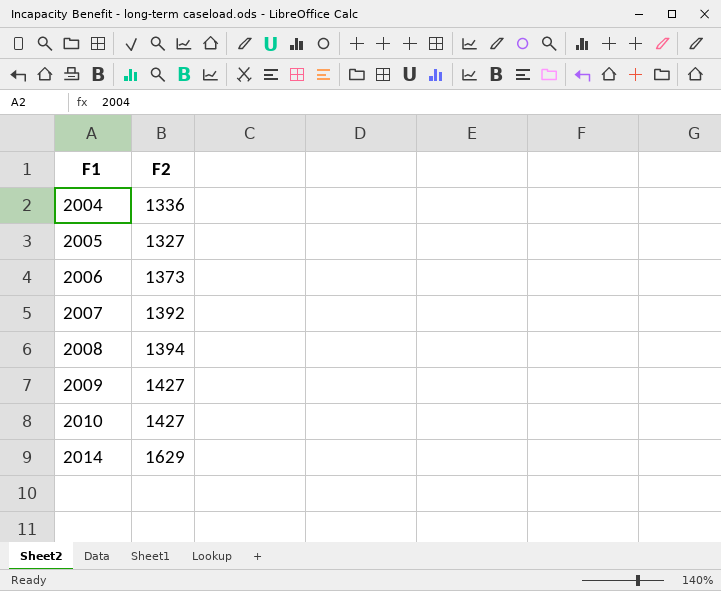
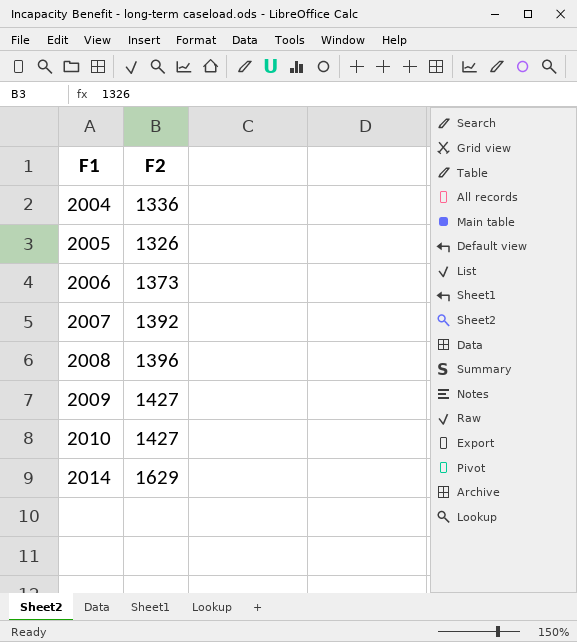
2005 | F2: 1327 -> 1326
2008 | F2: 1394 -> 1396

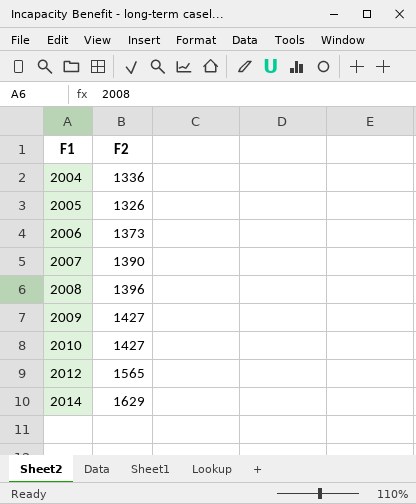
2007 | F2: 1392 -> 1390
row 2012: none -> 1565

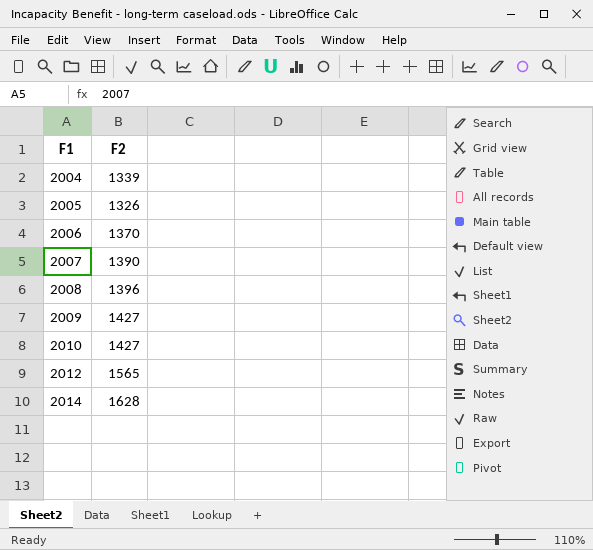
2004 | F2: 1336 -> 1339
2006 | F2: 1373 -> 1370
2014 | F2: 1629 -> 1628

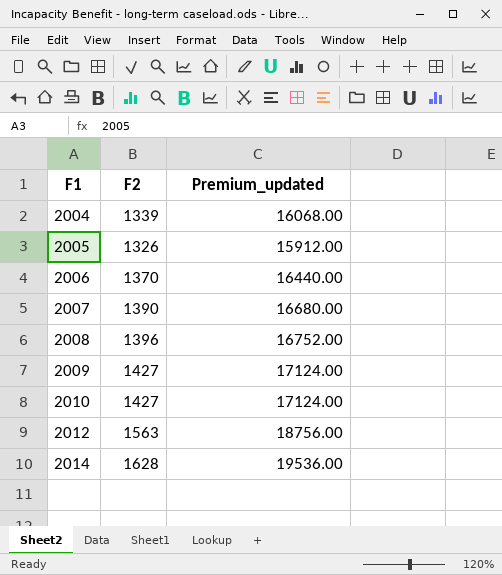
column Premium_updated | formula: none -> [F2] * 12
2012 | F2: 1565 -> 1563

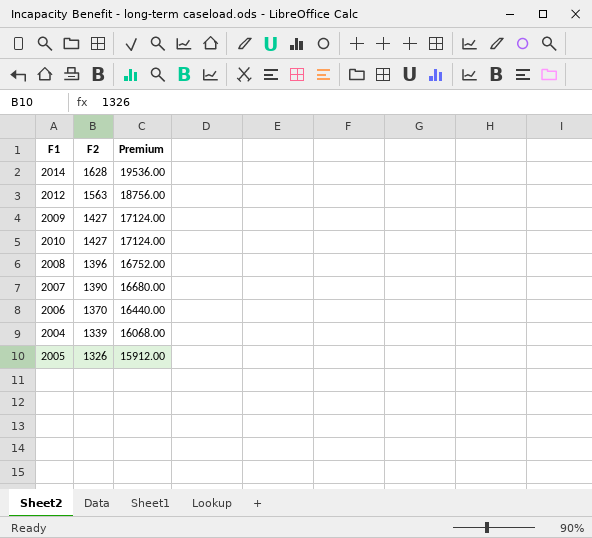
row order: F1 ascending -> F2 descending
column name: Premium_updated -> Premium

